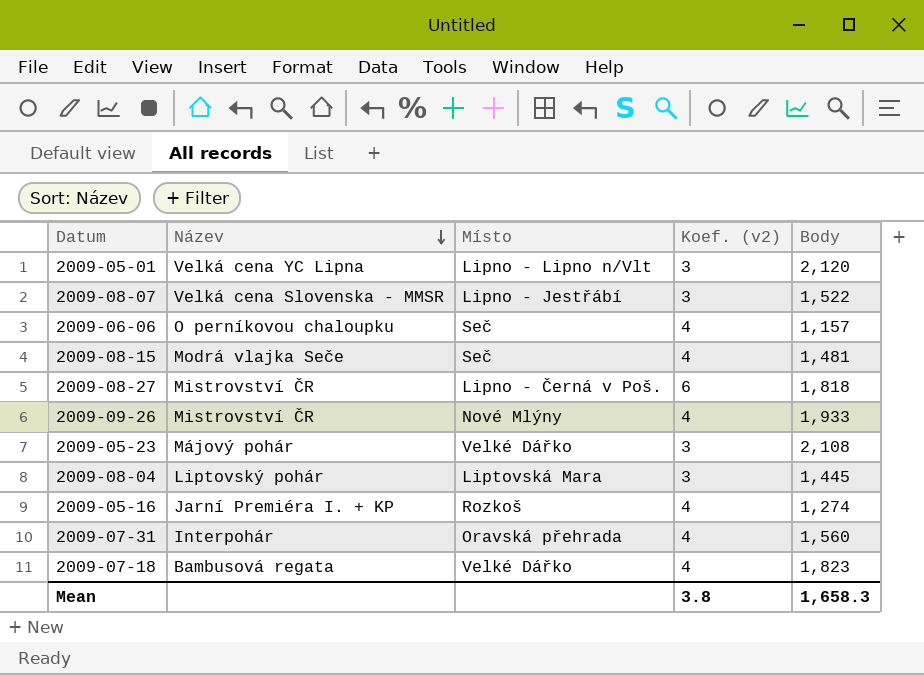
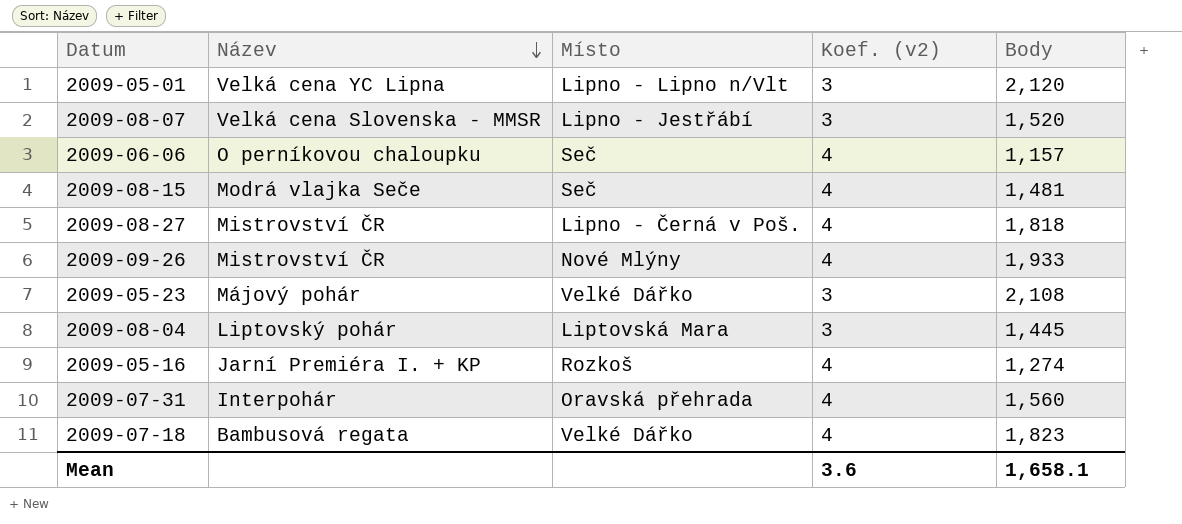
2009-08-07 | Body: 1,522 -> 1,520
2009-08-27 | Koef. (v2): 6 -> 4
Mean | Koef. (v2): 3.8 -> 3.6
Mean | Body: 1,658.3 -> 1,658.1

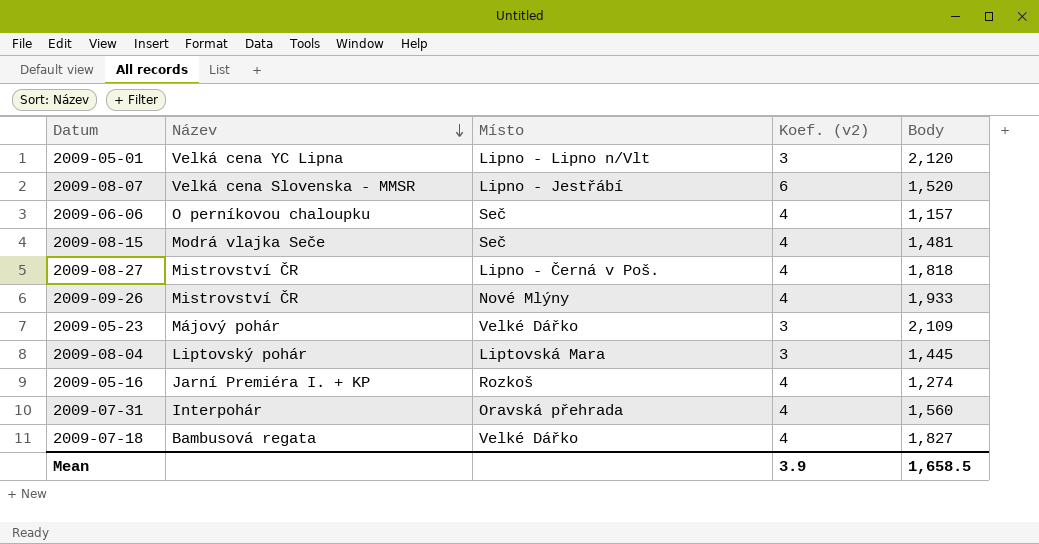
2009-08-07 | Koef. (v2): 3 -> 6
2009-05-23 | Body: 2,108 -> 2,109
2009-07-18 | Body: 1,823 -> 1,827
Mean | Koef. (v2): 3.6 -> 3.9
Mean | Body: 1,658.1 -> 1,658.5

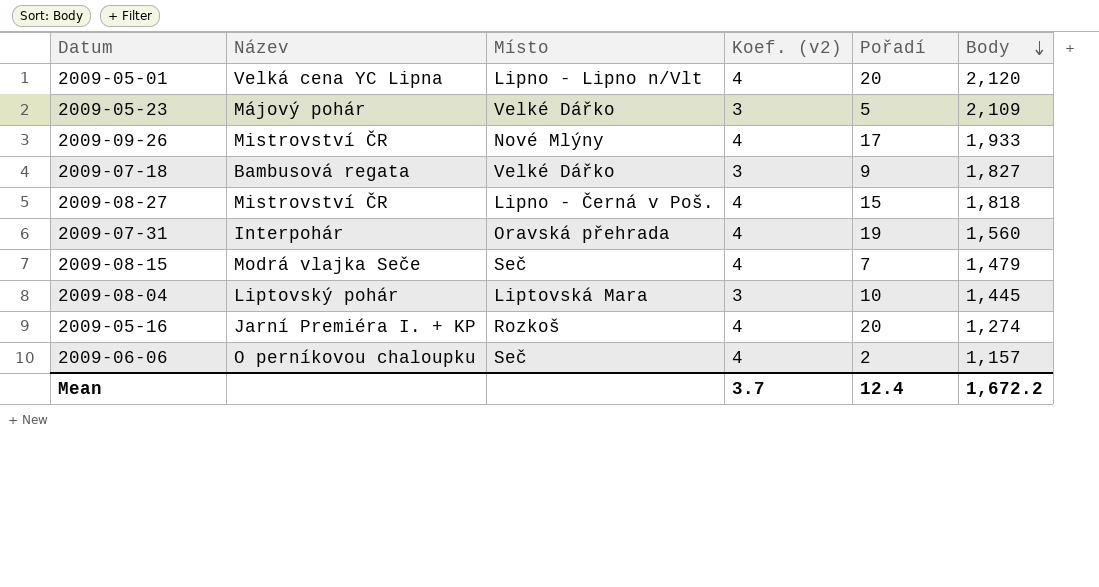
row order: Název descending -> Body descending
column Pořadí | position: none -> 5
row 2009-08-07: Velká cena Slovenska - MMSR | Lipno - Jestřábí | 6 | 1,520 -> none
2009-05-01 | Koef. (v2): 3 -> 4
2009-07-18 | Koef. (v2): 4 -> 3
2009-08-15 | Body: 1,481 -> 1,479
Mean | Koef. (v2): 3.9 -> 3.7
Mean | Body: 1,658.5 -> 1,672.2

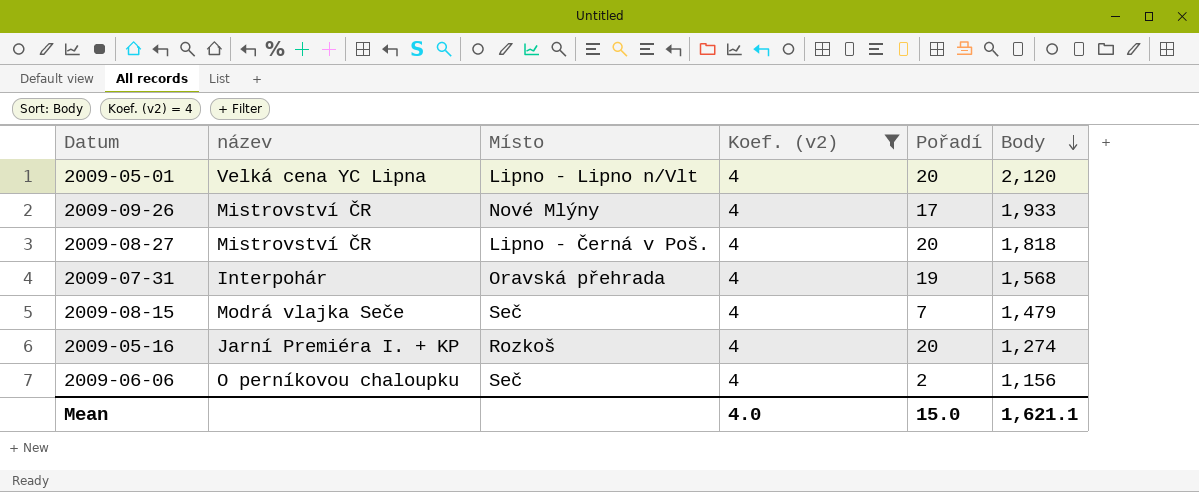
filter: none -> Koef. (v2) = 4
column name: Název -> název
2009-08-27 | Pořadí: 15 -> 20
2009-07-31 | Body: 1,560 -> 1,568
2009-06-06 | Body: 1,157 -> 1,156
Mean | Koef. (v2): 3.7 -> 4.0
Mean | Pořadí: 12.4 -> 15.0
Mean | Body: 1,672.2 -> 1,621.1

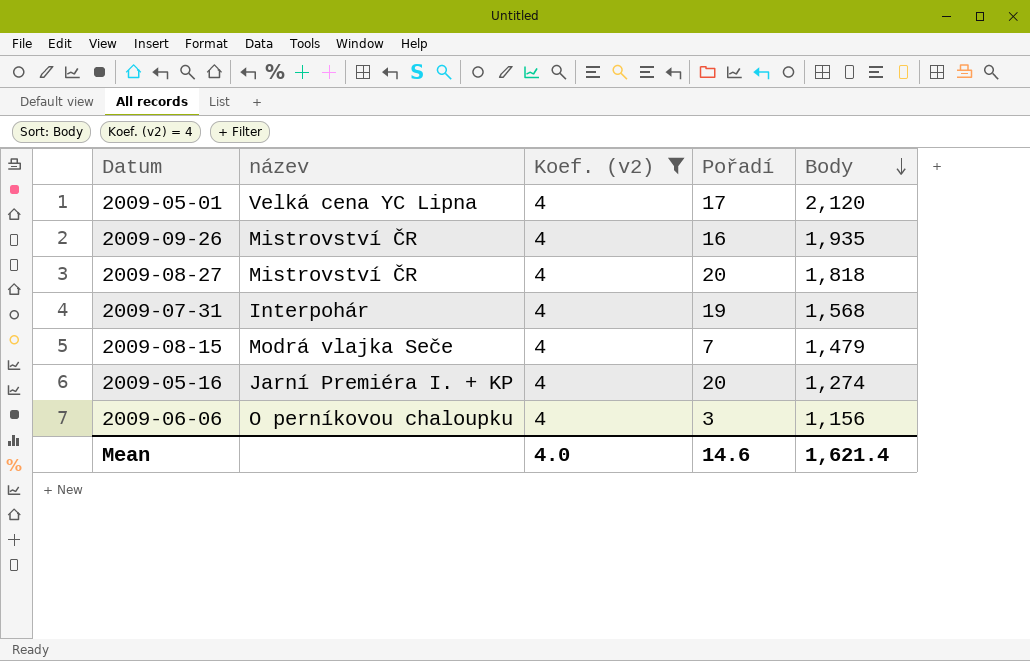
column Místo | position: 3 -> none
2009-05-01 | Pořadí: 20 -> 17
2009-09-26 | Pořadí: 17 -> 16
2009-09-26 | Body: 1,933 -> 1,935
2009-06-06 | Pořadí: 2 -> 3
Mean | Pořadí: 15.0 -> 14.6
Mean | Body: 1,621.1 -> 1,621.4

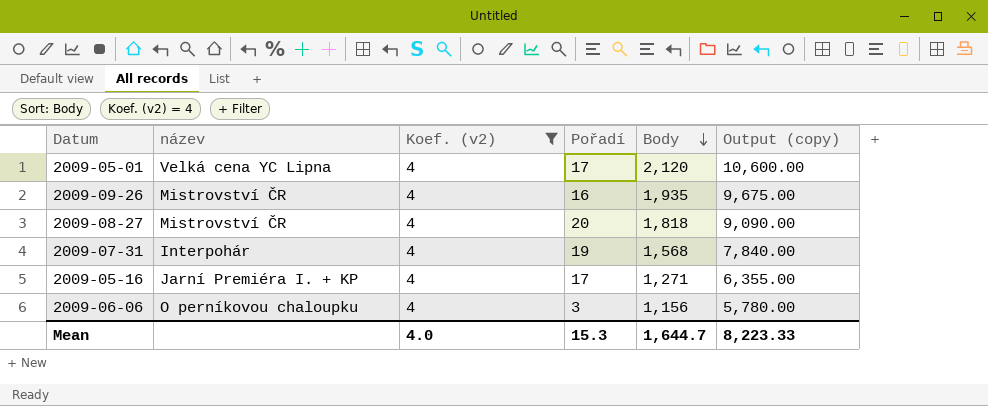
column Output (copy) | formula: none -> [Body] * 5
row 2009-08-15: Modrá vlajka Seče | 4 | 7 | 1,479 -> none
2009-05-16 | Pořadí: 20 -> 17
2009-05-16 | Body: 1,274 -> 1,271
Mean | Pořadí: 14.6 -> 15.3
Mean | Body: 1,621.4 -> 1,644.7

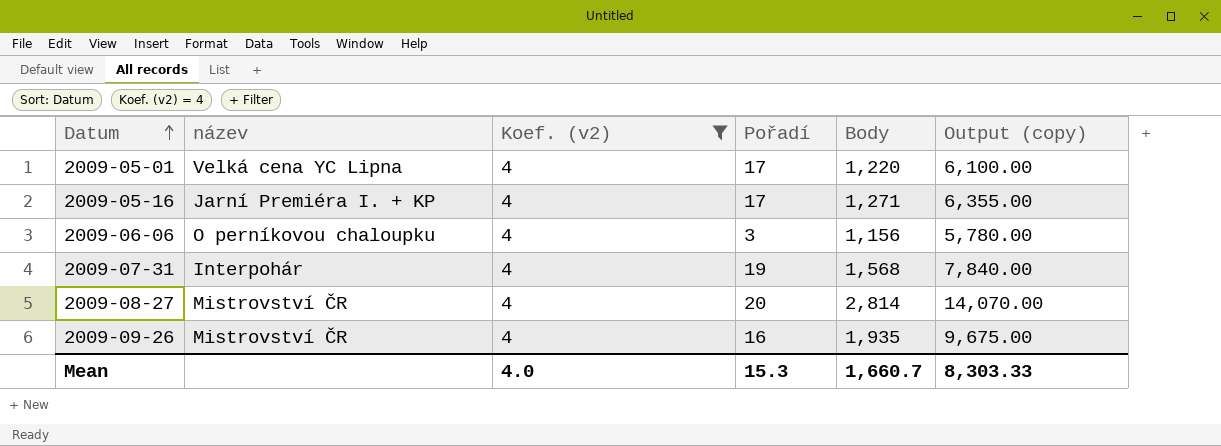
row order: Body descending -> Datum ascending
2009-05-01 | Body: 2,120 -> 1,220
2009-05-01 | Output (copy): 10,600.00 -> 6,100.00
2009-08-27 | Body: 1,818 -> 2,814
2009-08-27 | Output (copy): 9,090.00 -> 14,070.00
Mean | Body: 1,644.7 -> 1,660.7
Mean | Output (copy): 8,223.33 -> 8,303.33

